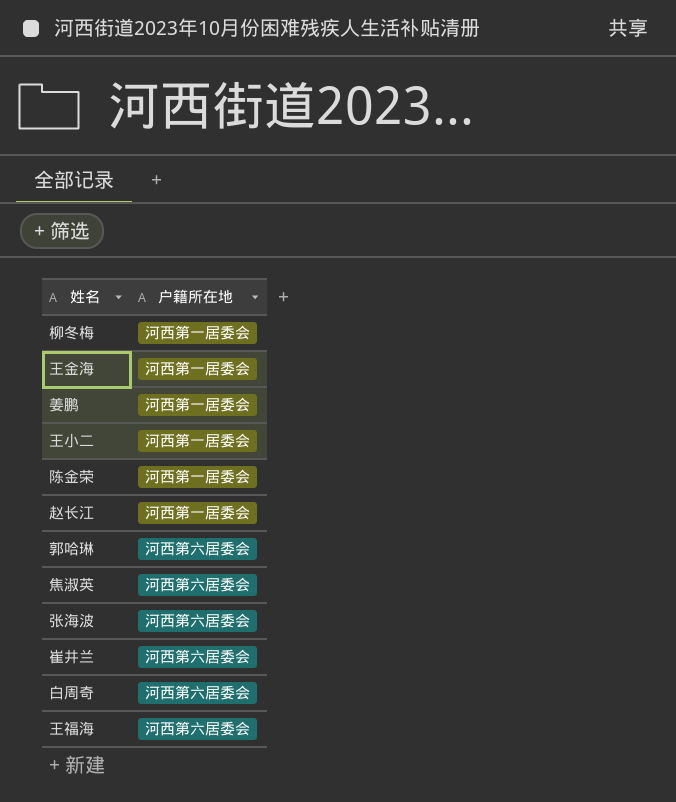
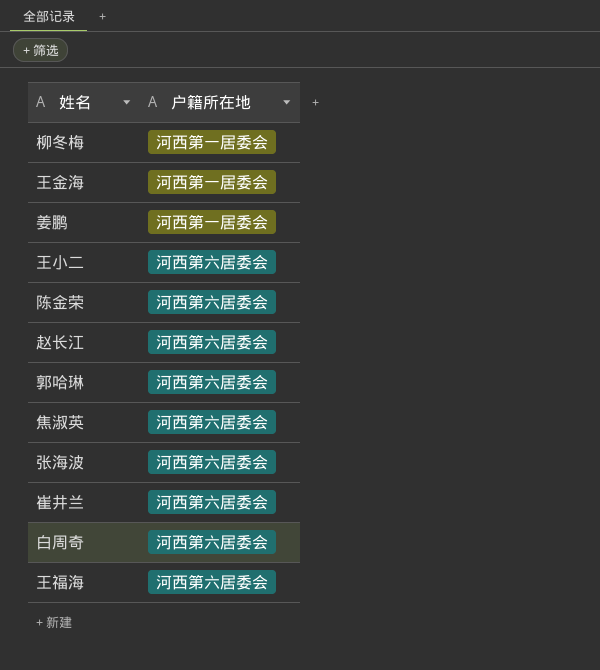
王小二 | 户籍所在地: 河西第一居委会 -> 河西第六居委会
陈金荣 | 户籍所在地: 河西第一居委会 -> 河西第六居委会
赵长江 | 户籍所在地: 河西第一居委会 -> 河西第六居委会

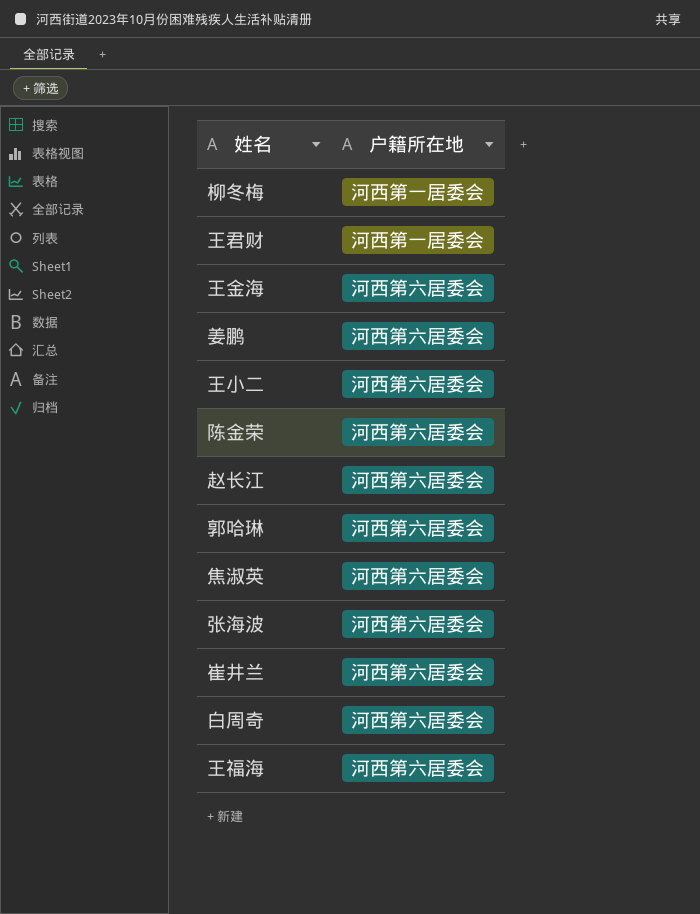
row 王君财: none -> 河西第一居委会
王金海 | 户籍所在地: 河西第一居委会 -> 河西第六居委会
姜鹏 | 户籍所在地: 河西第一居委会 -> 河西第六居委会

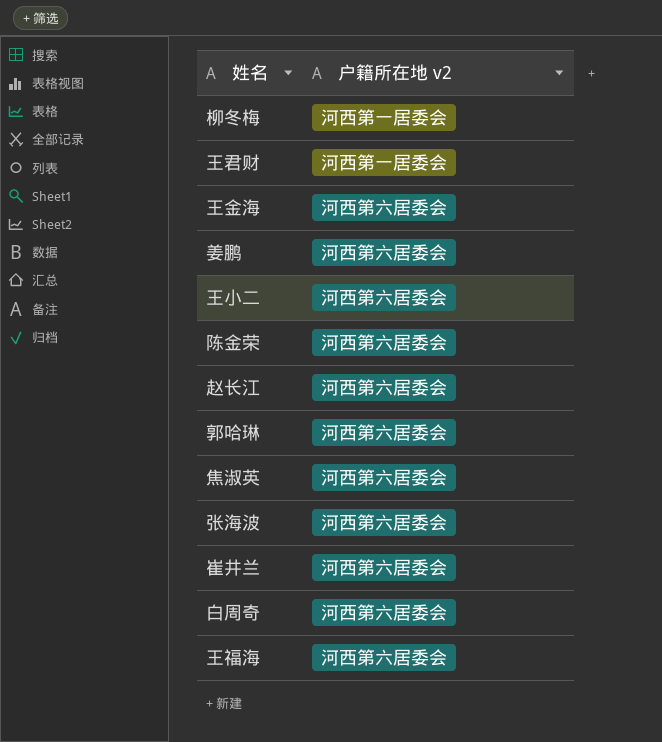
column name: 户籍所在地 -> 户籍所在地 v2

